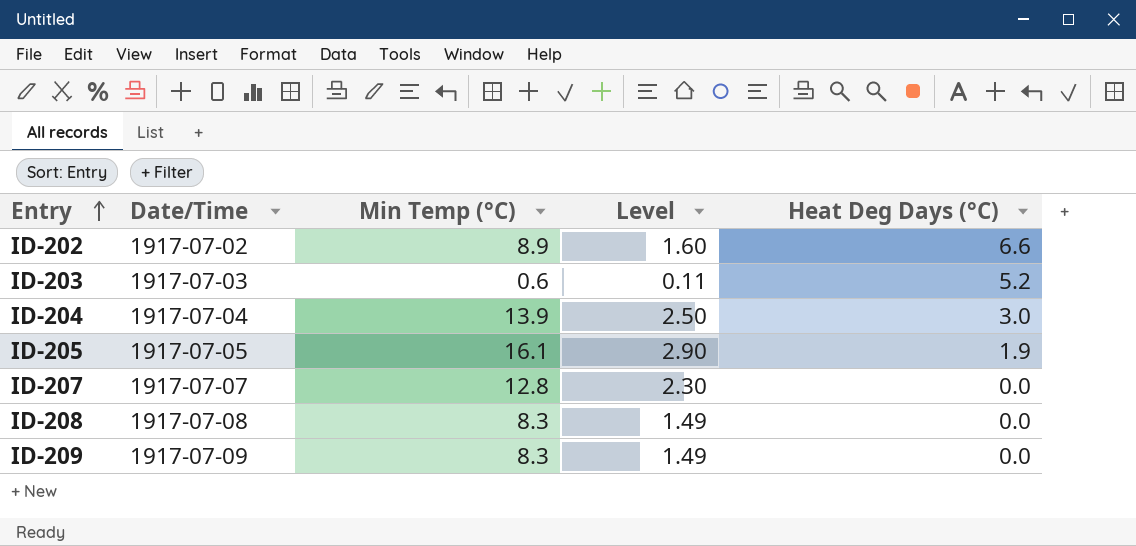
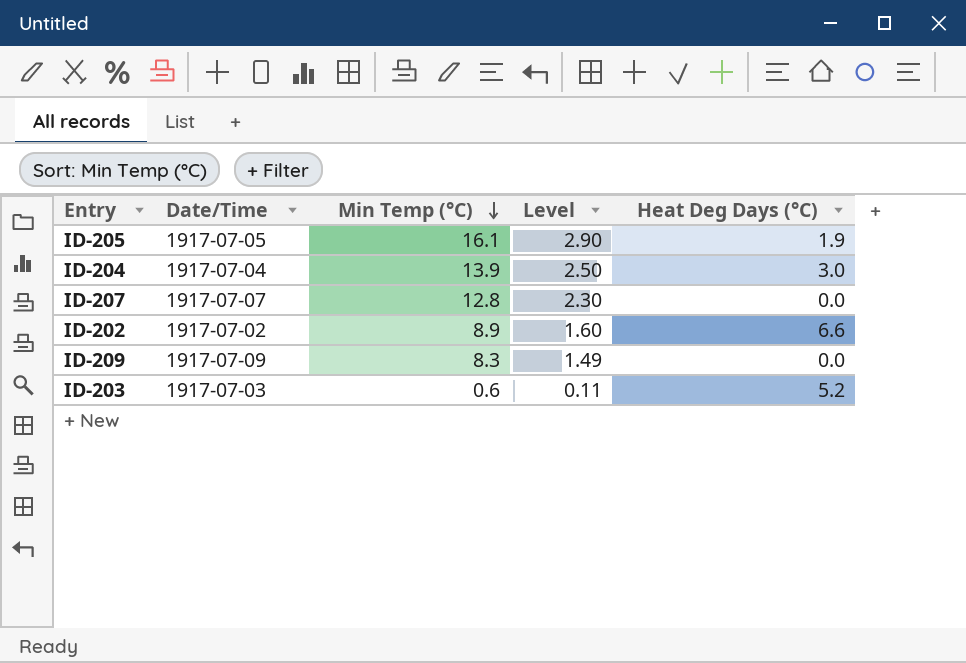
row order: Entry ascending -> Min Temp (°C) descending
row ID-208: 1917-07-08 | 8.3 | 1.49 | 0.0 -> none

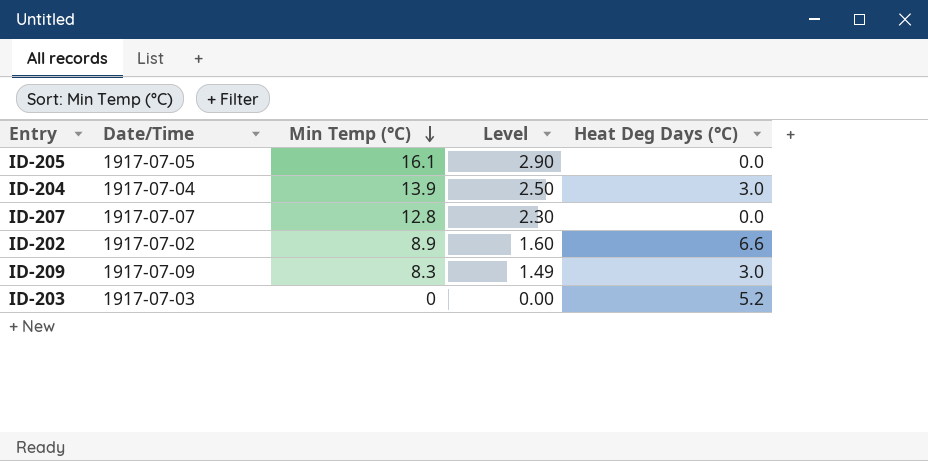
ID-205 | Heat Deg Days (°C): 1.9 -> 0.0
ID-209 | Heat Deg Days (°C): 0.0 -> 3.0
ID-203 | Min Temp (°C): 0.6 -> 0
ID-203 | Level: 0.11 -> 0.00

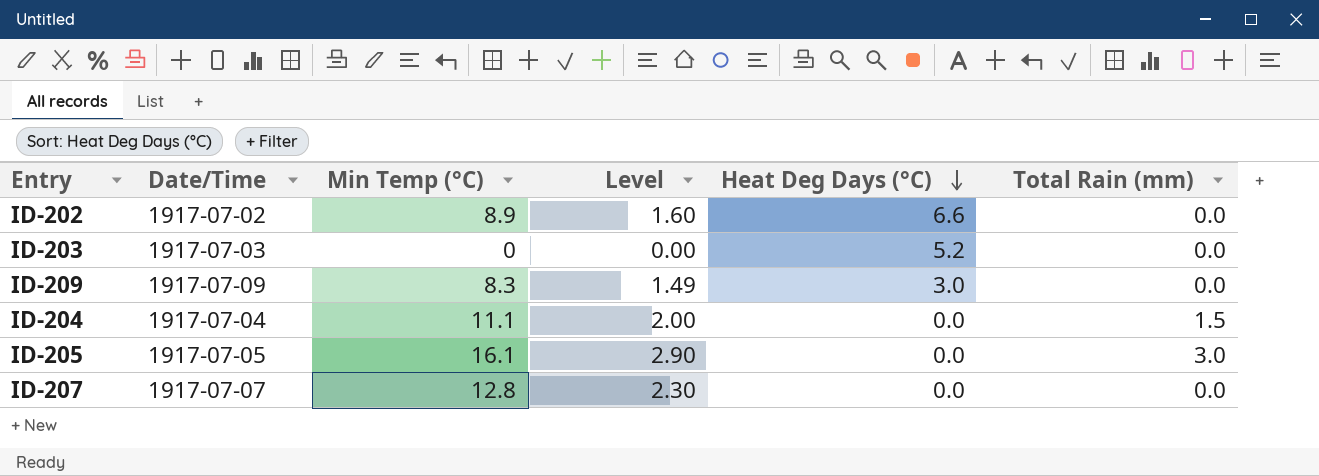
row order: Min Temp (°C) descending -> Heat Deg Days (°C) descending
column Total Rain (mm) | position: none -> 6
ID-204 | Min Temp (°C): 13.9 -> 11.1
ID-204 | Level: 2.50 -> 2.00
ID-204 | Heat Deg Days (°C): 3.0 -> 0.0

